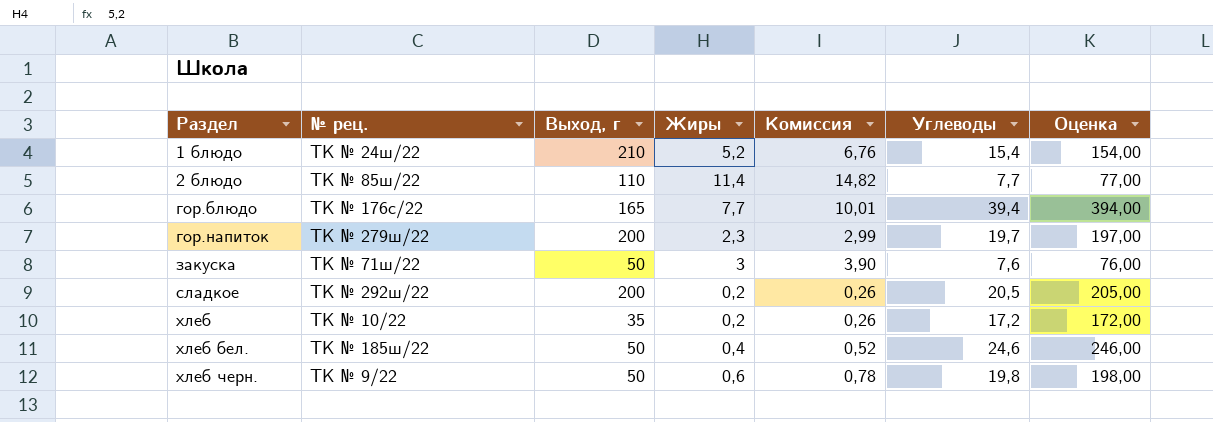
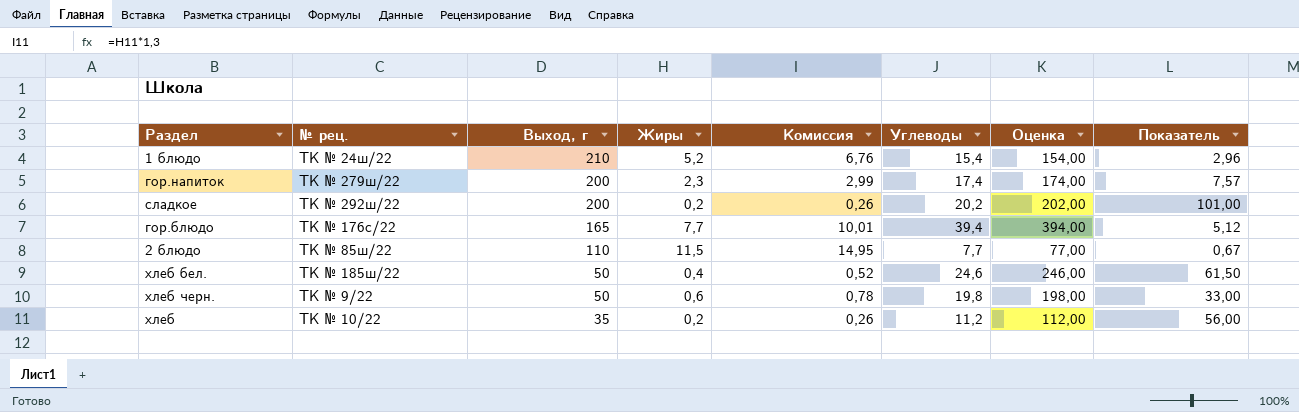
row order: Раздел ascending -> Выход, г descending
column Показатель | formula: none -> [Углеводы] / [Жиры]
row закуска: ТК № 71ш/22 | 50 | 3 | 3,90 | 7,6 | 76,00 -> none
гор.напиток | Углеводы: 19,7 -> 17,4
гор.напиток | Оценка: 197,00 -> 174,00
сладкое | Углеводы: 20,5 -> 20,2
сладкое | Оценка: 205,00 -> 202,00
2 блюдо | Жиры: 11,4 -> 11,5
2 блюдо | Комиссия: 14,82 -> 14,95
хлеб | Углеводы: 17,2 -> 11,2
хлеб | Оценка: 172,00 -> 112,00

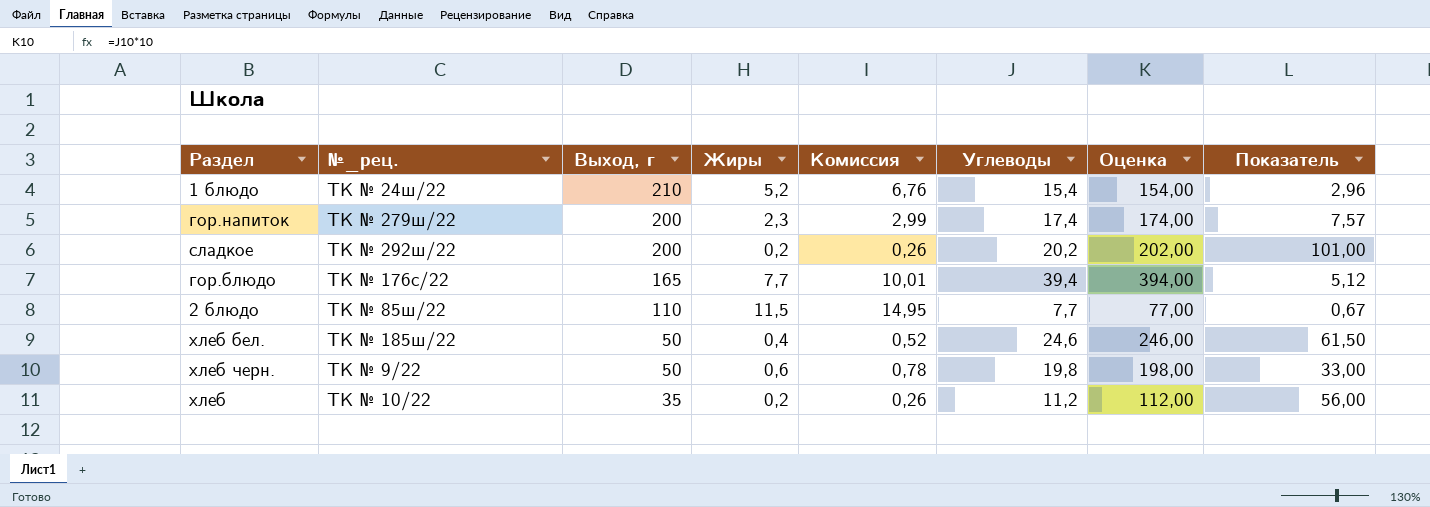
column name: № рец. -> №_рец.

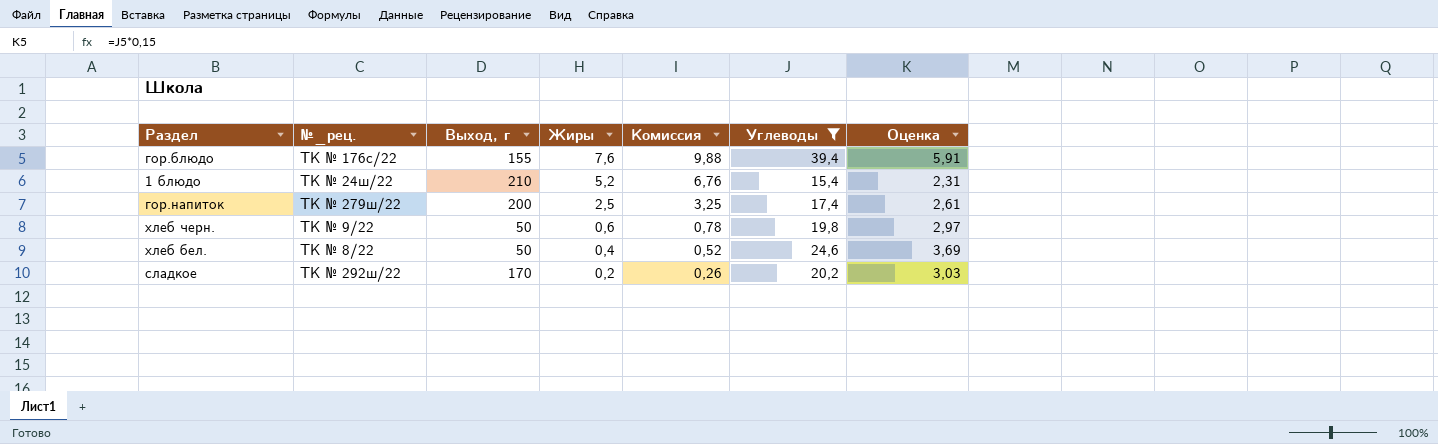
filter: none -> Углеводы >= 15,4
row order: Выход, г descending -> Жиры descending
column Показатель | formula: [Углеводы] / [Жиры] -> none
column Оценка | formula: [Углеводы] * 10 -> [Углеводы] * 0,15
гор.блюдо | Выход, г: 165 -> 155
гор.блюдо | Жиры: 7,7 -> 7,6
гор.блюдо | Комиссия: 10,01 -> 9,88
гор.напиток | Жиры: 2,3 -> 2,5
гор.напиток | Комиссия: 2,99 -> 3,25
хлеб бел. | №_рец.: ТК № 185ш/22 -> ТК № 8/22
сладкое | Выход, г: 200 -> 170

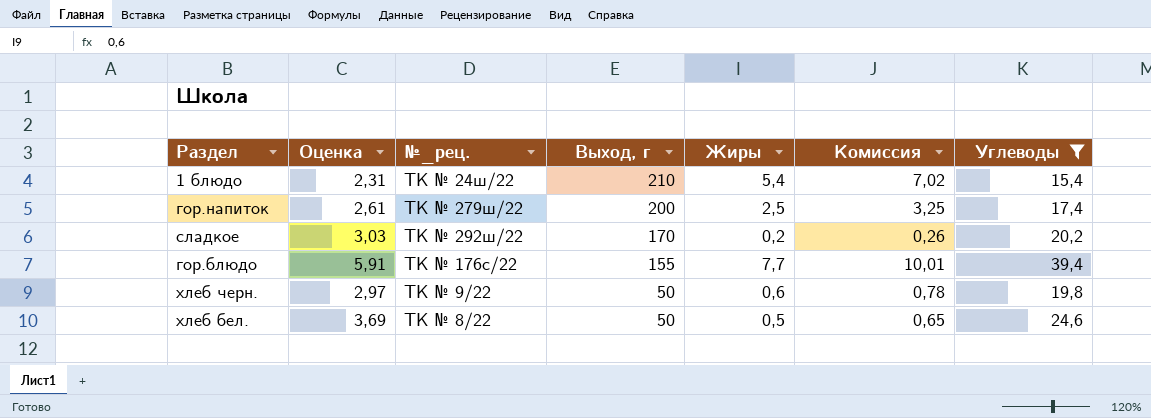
row order: Жиры descending -> Выход, г descending
column Оценка | position: 7 -> 2
1 блюдо | Жиры: 5,2 -> 5,4
1 блюдо | Комиссия: 6,76 -> 7,02
гор.блюдо | Жиры: 7,6 -> 7,7
гор.блюдо | Комиссия: 9,88 -> 10,01
хлеб бел. | Жиры: 0,4 -> 0,5
хлеб бел. | Комиссия: 0,52 -> 0,65

